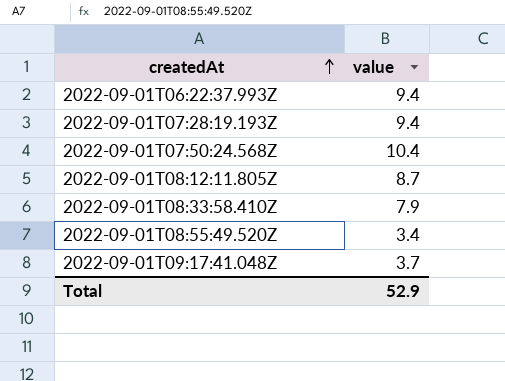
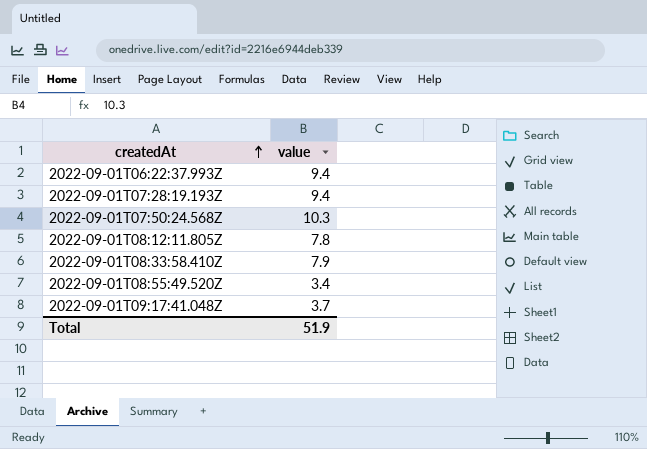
2022-09-01T07:50:24.568Z | value: 10.4 -> 10.3
2022-09-01T08:12:11.805Z | value: 8.7 -> 7.8
Total | value: 52.9 -> 51.9

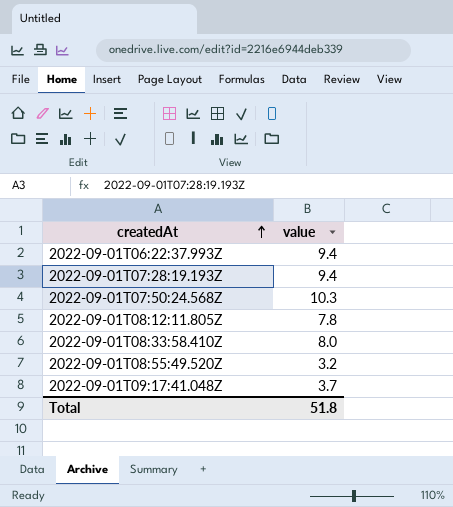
2022-09-01T08:33:58.410Z | value: 7.9 -> 8.0
2022-09-01T08:55:49.520Z | value: 3.4 -> 3.2
Total | value: 51.9 -> 51.8

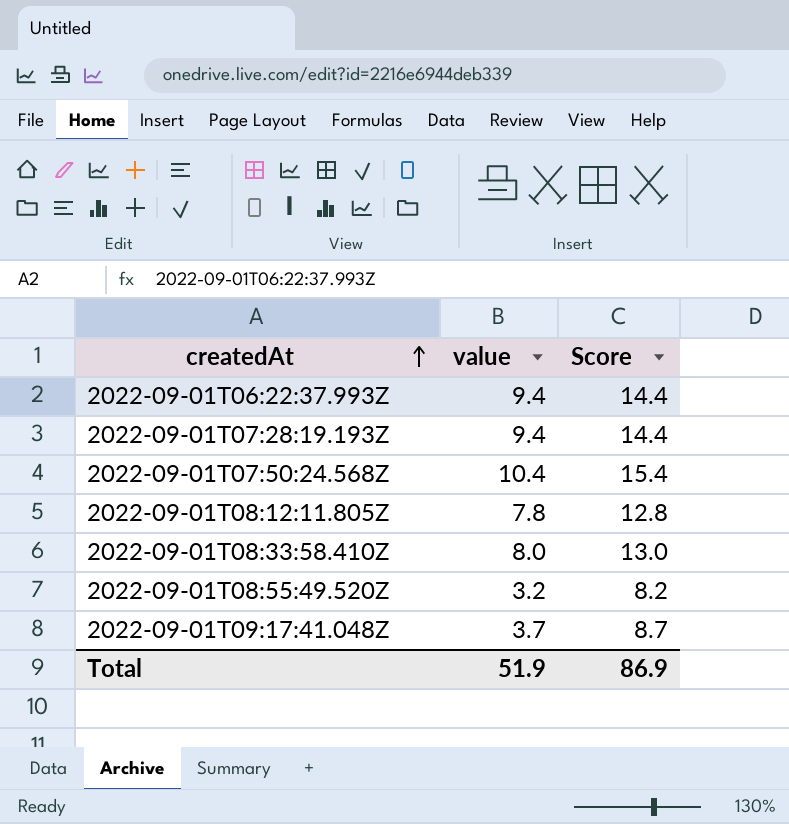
column Score | formula: none -> [value] + 5
2022-09-01T07:50:24.568Z | value: 10.3 -> 10.4
Total | value: 51.8 -> 51.9

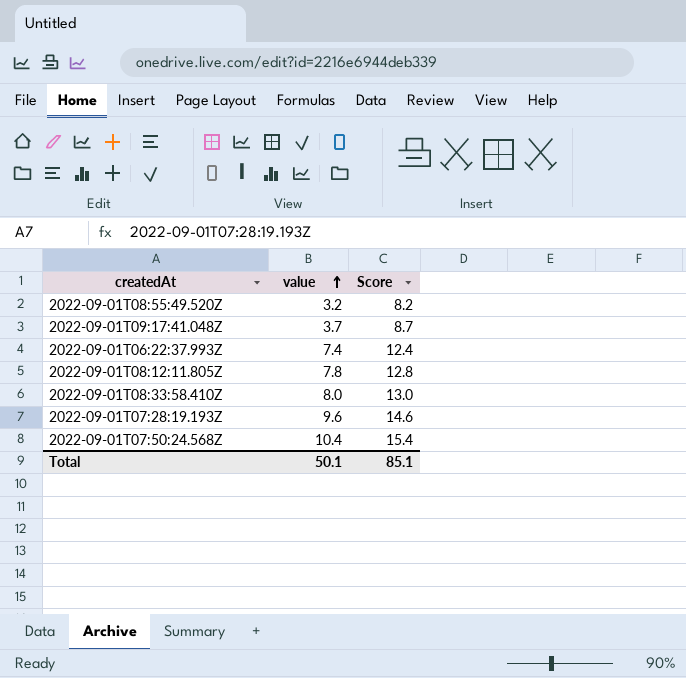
row order: createdAt ascending -> value ascending
2022-09-01T06:22:37.993Z | value: 9.4 -> 7.4
2022-09-01T06:22:37.993Z | Score: 14.4 -> 12.4
2022-09-01T07:28:19.193Z | value: 9.4 -> 9.6
2022-09-01T07:28:19.193Z | Score: 14.4 -> 14.6
Total | value: 51.9 -> 50.1
Total | Score: 86.9 -> 85.1

